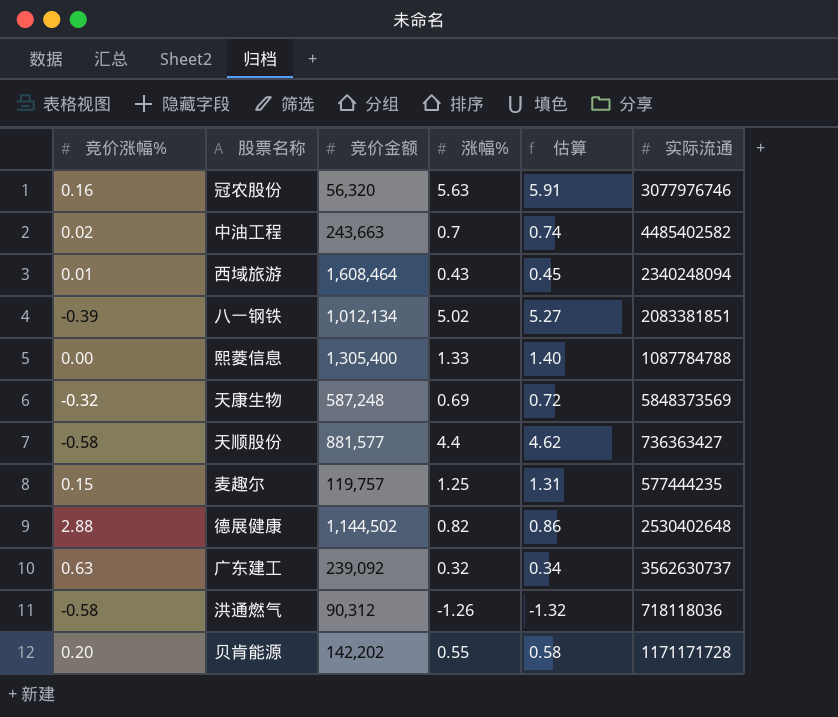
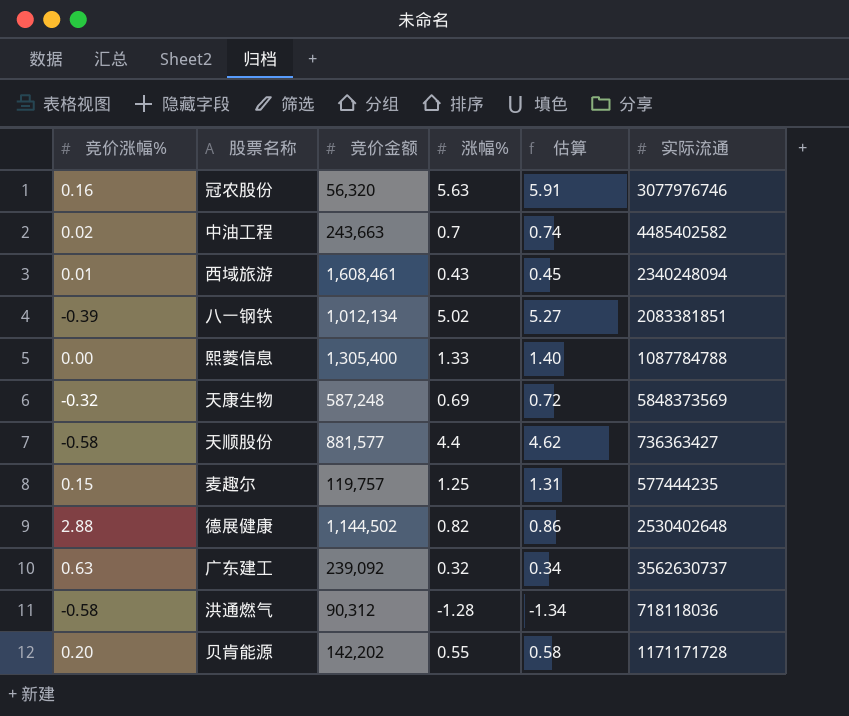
西域旅游 | 竞价金额: 1,608,464 -> 1,608,461
洪通燃气 | 涨幅%: -1.26 -> -1.28
洪通燃气 | 估算: -1.32 -> -1.34

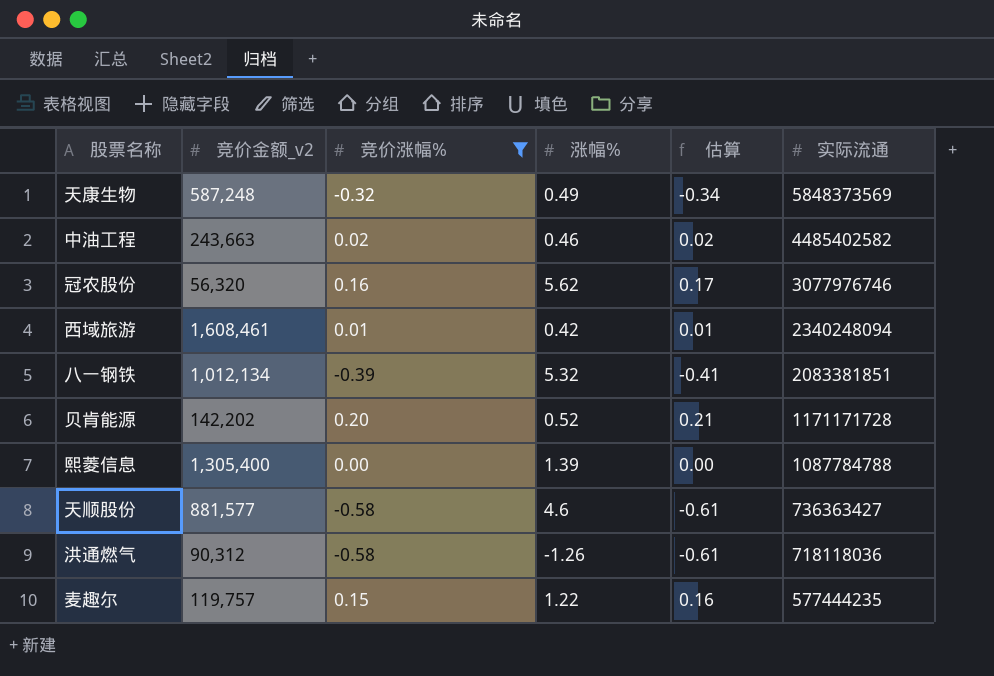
filter: none -> 竞价涨幅% <= 0.20
row order: none -> 实际流通 descending
column name: 竞价金额 -> 竞价金额_v2
column 竞价涨幅% | position: 1 -> 3
column 估算 | formula: [涨幅%] * 1.05 -> [竞价涨幅%] * 1.05
天康生物 | 涨幅%: 0.69 -> 0.49
中油工程 | 涨幅%: 0.7 -> 0.46
冠农股份 | 涨幅%: 5.63 -> 5.62
西域旅游 | 涨幅%: 0.43 -> 0.42
八一钢铁 | 涨幅%: 5.02 -> 5.32
贝肯能源 | 涨幅%: 0.55 -> 0.52
熙菱信息 | 涨幅%: 1.33 -> 1.39
天顺股份 | 涨幅%: 4.4 -> 4.6
洪通燃气 | 涨幅%: -1.28 -> -1.26
麦趣尔 | 涨幅%: 1.25 -> 1.22

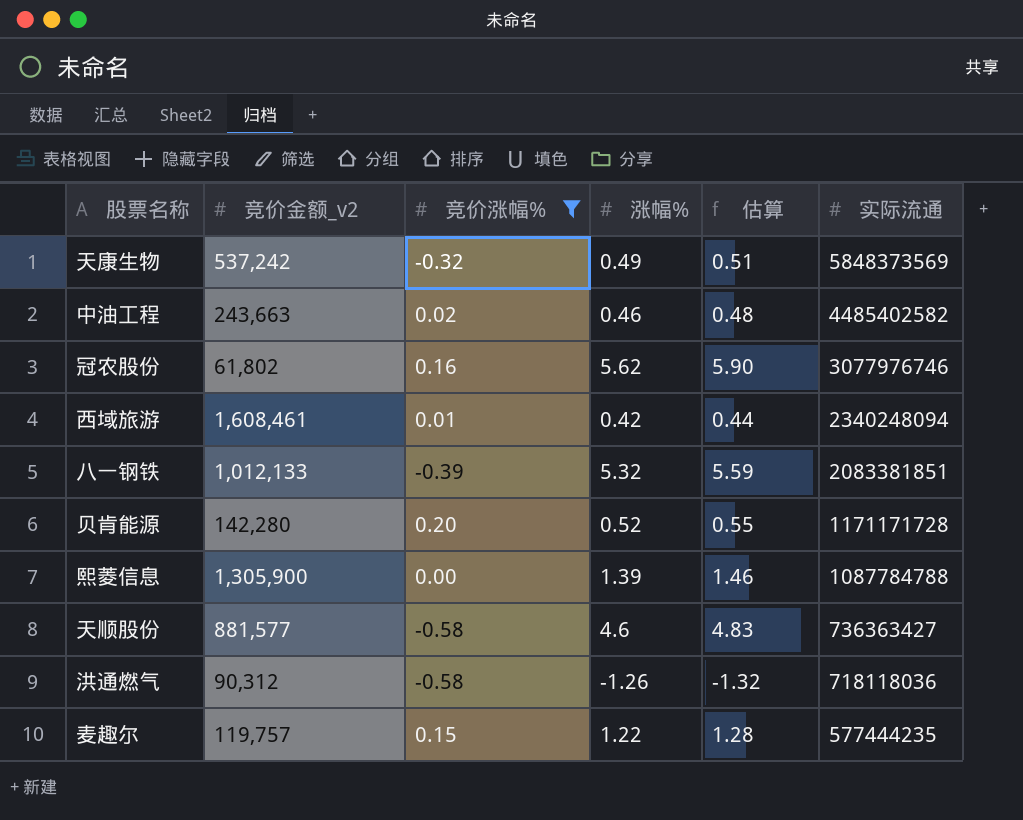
column 估算 | formula: [竞价涨幅%] * 1.05 -> [涨幅%] * 1.05
天康生物 | 竞价金额_v2: 587,248 -> 537,242
冠农股份 | 竞价金额_v2: 56,320 -> 61,802
八一钢铁 | 竞价金额_v2: 1,012,134 -> 1,012,133
贝肯能源 | 竞价金额_v2: 142,202 -> 142,280
熙菱信息 | 竞价金额_v2: 1,305,400 -> 1,305,900

